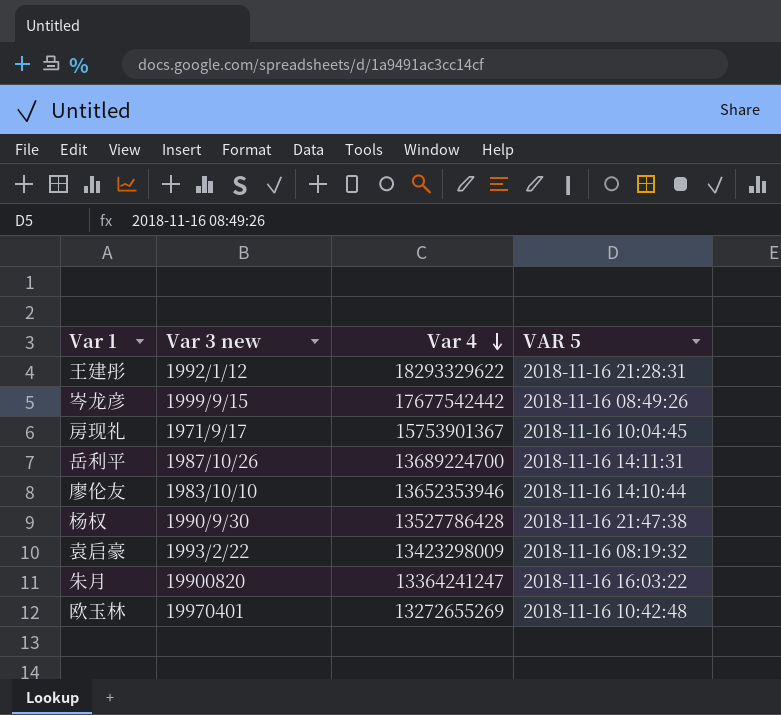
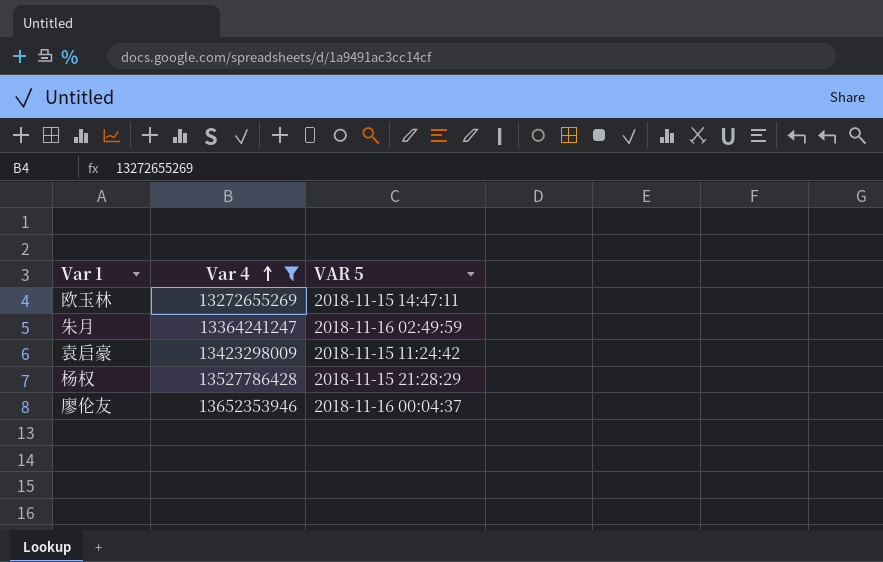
filter: none -> Var 4 <= 13652353946
row order: Var 4 descending -> Var 4 ascending
column Var 3 new | position: 2 -> none
欧玉林 | VAR 5: 2018-11-16 10:42:48 -> 2018-11-15 14:47:11
朱月 | VAR 5: 2018-11-16 16:03:22 -> 2018-11-16 02:49:59
袁启豪 | VAR 5: 2018-11-16 08:19:32 -> 2018-11-15 11:24:42
杨权 | VAR 5: 2018-11-16 21:47:38 -> 2018-11-15 21:28:29
廖伦友 | VAR 5: 2018-11-16 14:10:44 -> 2018-11-16 00:04:37

